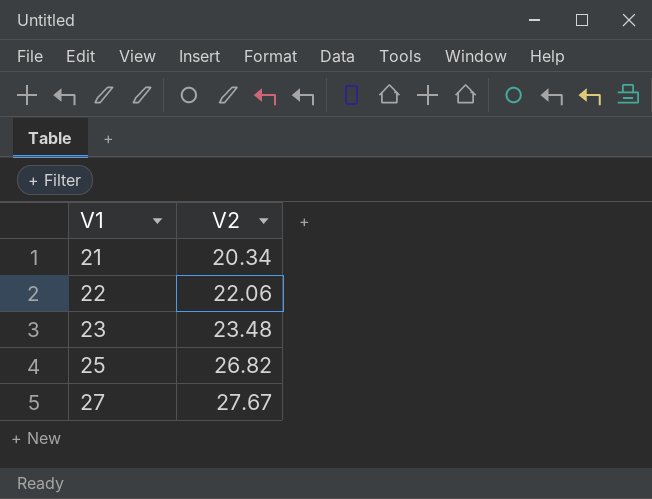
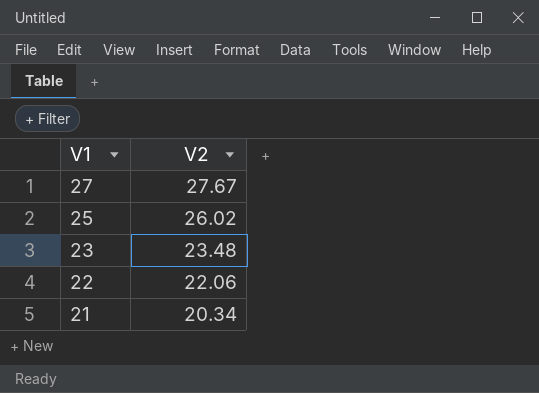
row order: V1 ascending -> V1 descending
25 | V2: 26.82 -> 26.02

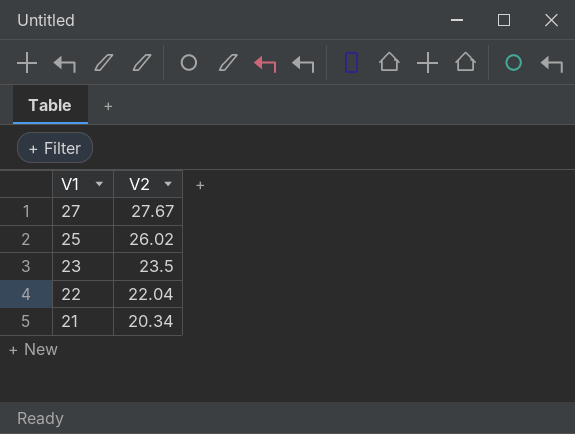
23 | V2: 23.48 -> 23.5
22 | V2: 22.06 -> 22.04

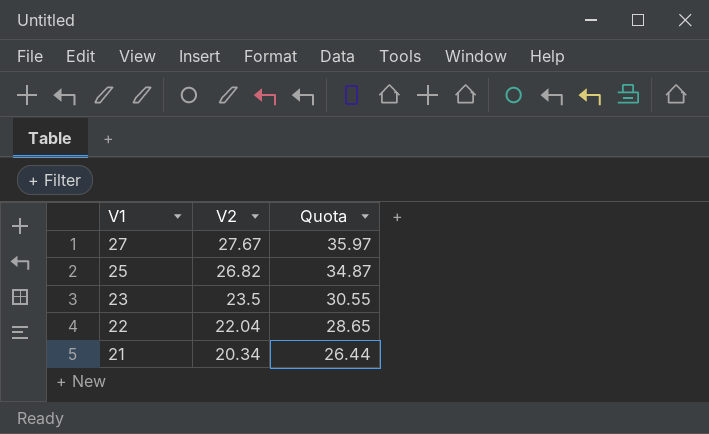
column Quota | formula: none -> [V2] * 1.3
25 | V2: 26.02 -> 26.82

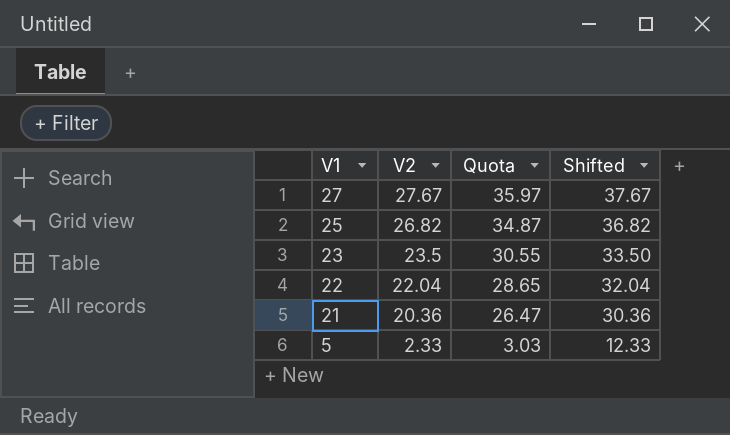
column Shifted | formula: none -> [V2] + 10
21 | V2: 20.34 -> 20.36
21 | Quota: 26.44 -> 26.47
row 5: none -> 2.33 | 3.03 | 12.33

